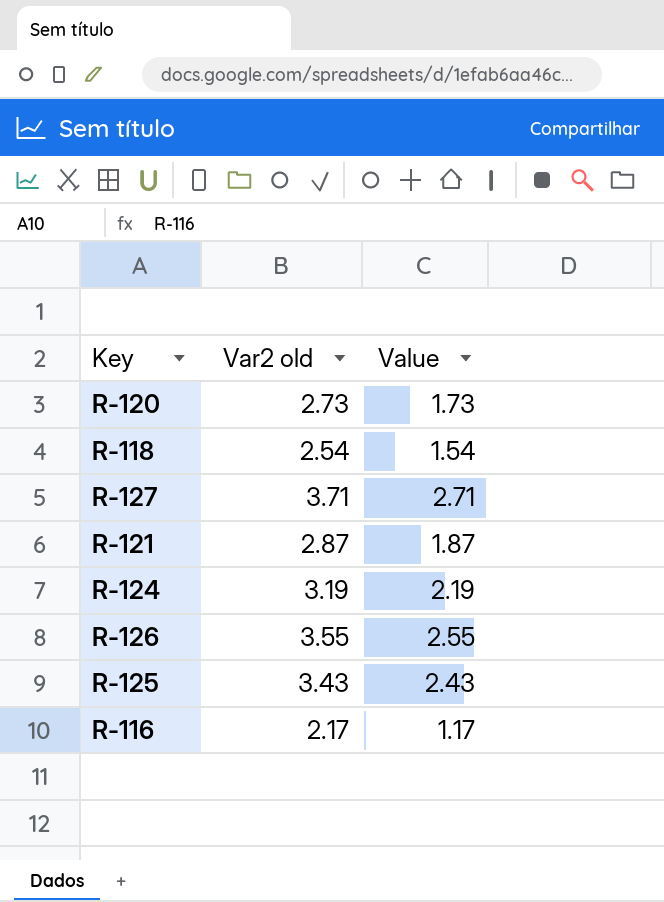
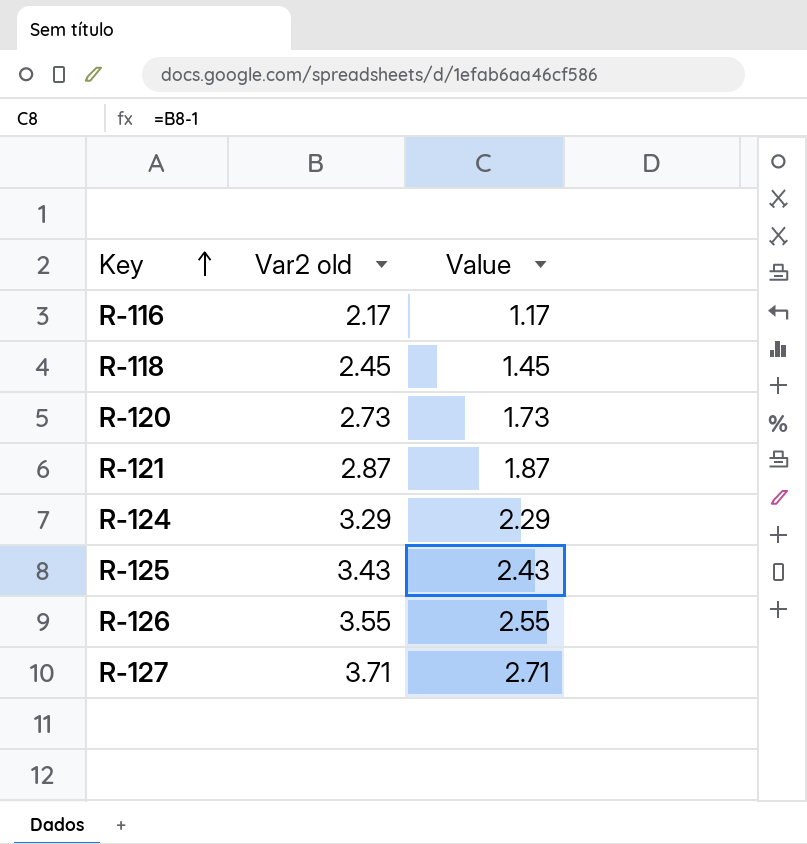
row order: none -> Key ascending
R-118 | Var2 old: 2.54 -> 2.45
R-118 | Value: 1.54 -> 1.45
R-124 | Var2 old: 3.19 -> 3.29
R-124 | Value: 2.19 -> 2.29

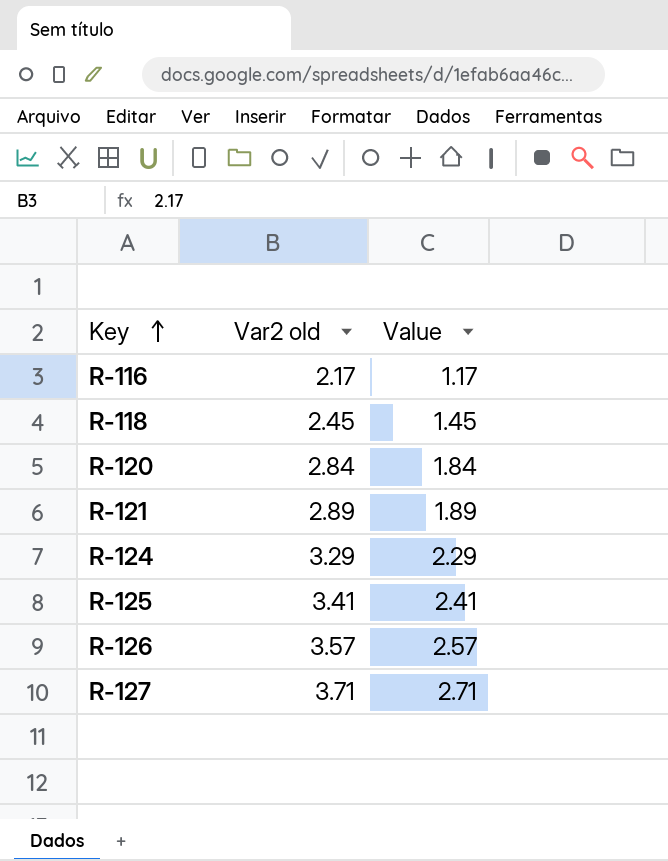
R-120 | Var2 old: 2.73 -> 2.84
R-120 | Value: 1.73 -> 1.84
R-121 | Var2 old: 2.87 -> 2.89
R-121 | Value: 1.87 -> 1.89
R-125 | Var2 old: 3.43 -> 3.41
R-125 | Value: 2.43 -> 2.41
R-126 | Var2 old: 3.55 -> 3.57
R-126 | Value: 2.55 -> 2.57

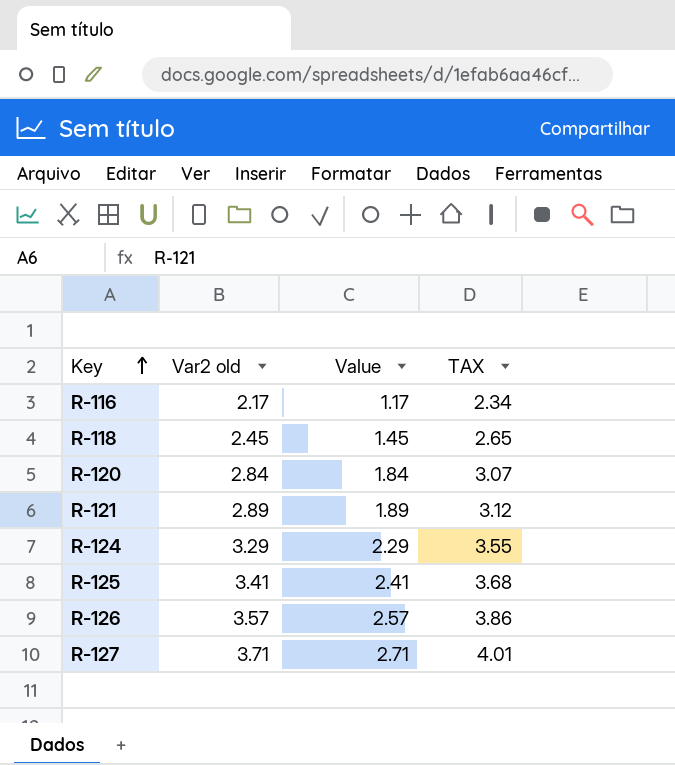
column TAX | formula: none -> [Var2 old] * 1.08

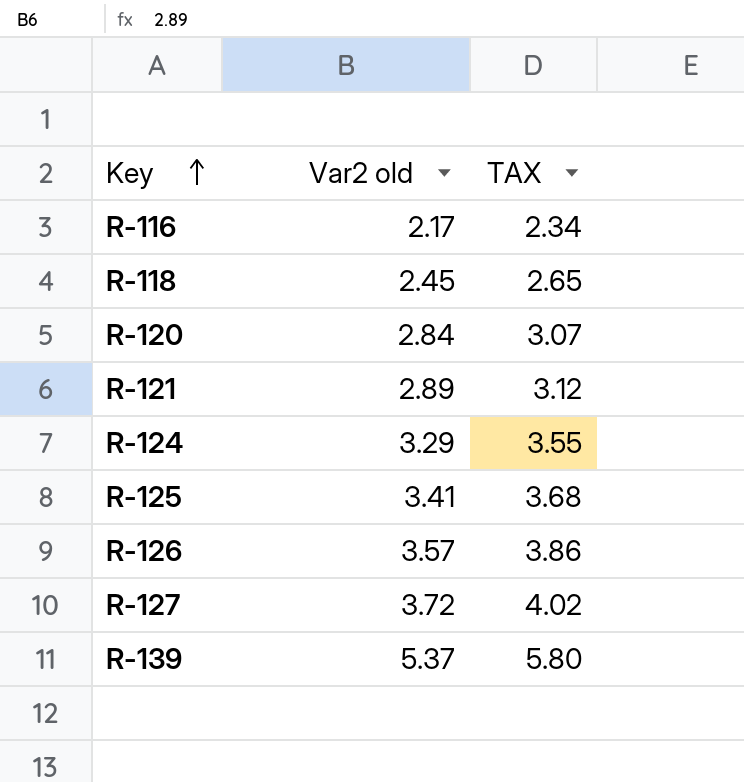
column Value | formula: [Var2 old] - 1 -> none
R-127 | Var2 old: 3.71 -> 3.72
R-127 | TAX: 4.01 -> 4.02
row R-139: none -> 5.37 | 5.80

